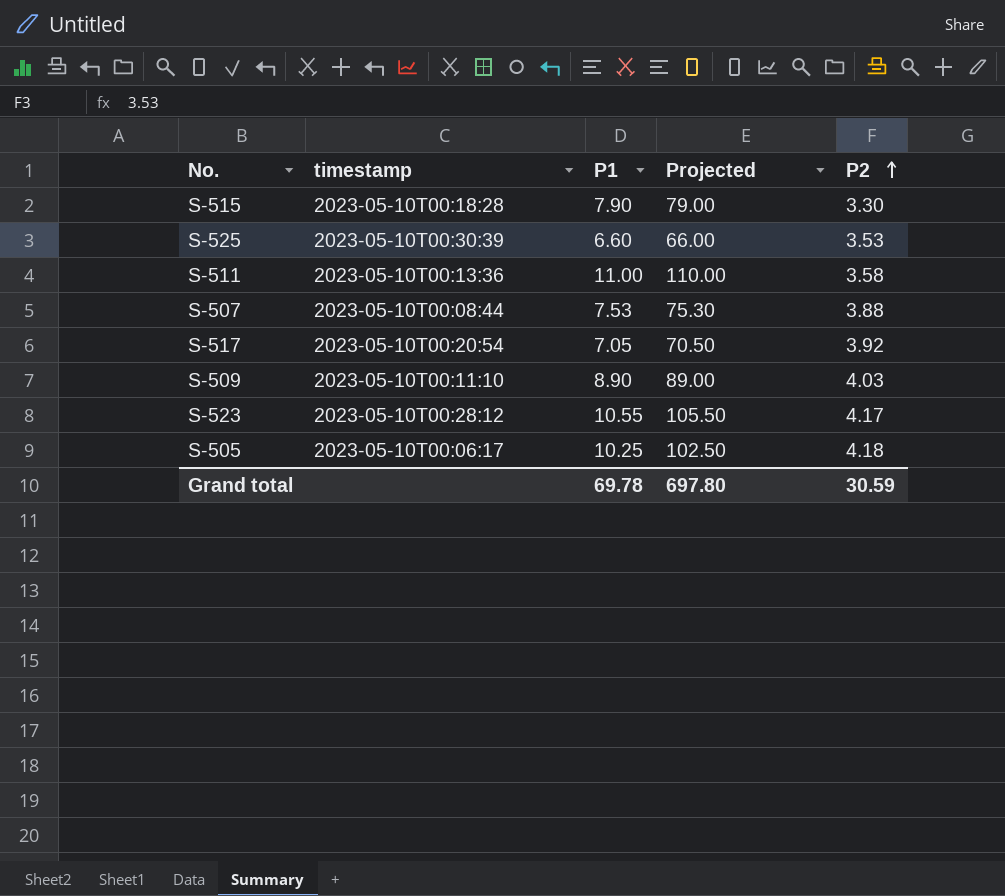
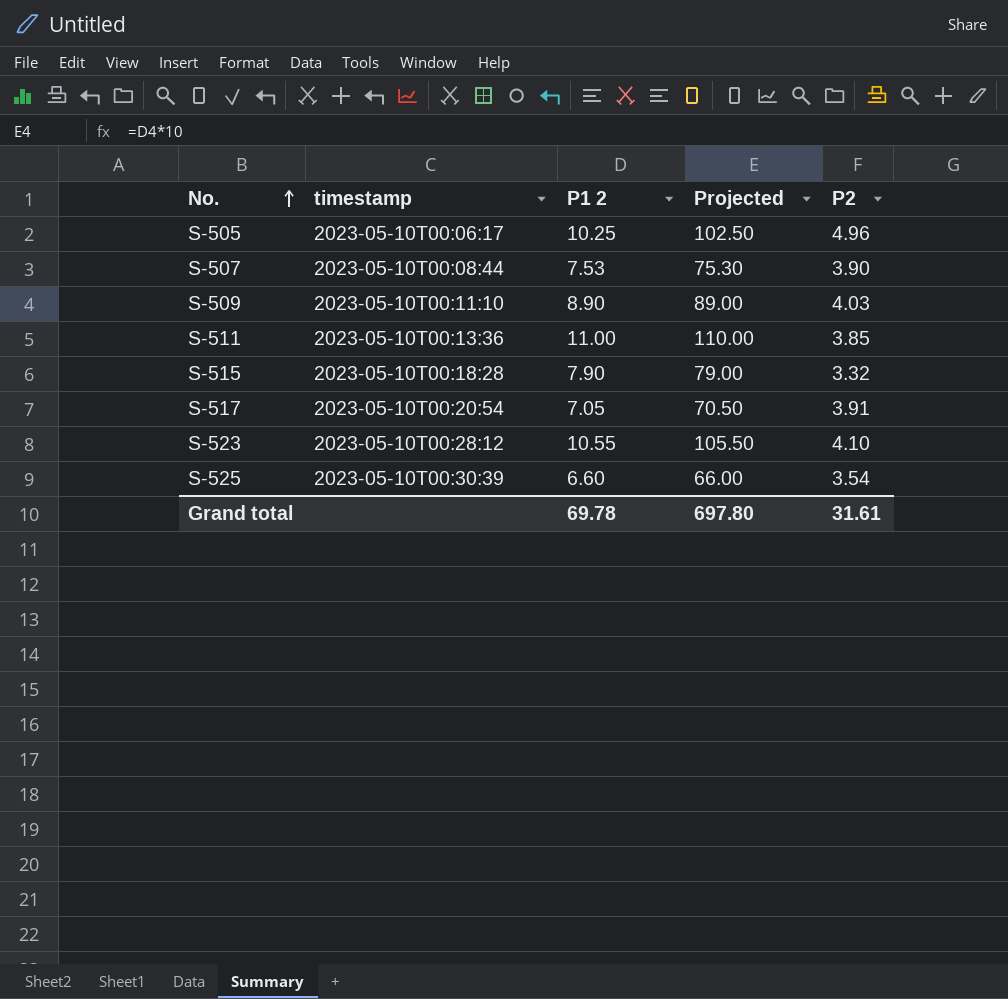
row order: P2 ascending -> No. ascending
column name: P1 -> P1 2
S-505 | P2: 4.18 -> 4.96
S-507 | P2: 3.88 -> 3.90
S-511 | P2: 3.58 -> 3.85
S-515 | P2: 3.30 -> 3.32
S-517 | P2: 3.92 -> 3.91
S-523 | P2: 4.17 -> 4.10
S-525 | P2: 3.53 -> 3.54
Grand total | P2: 30.59 -> 31.61

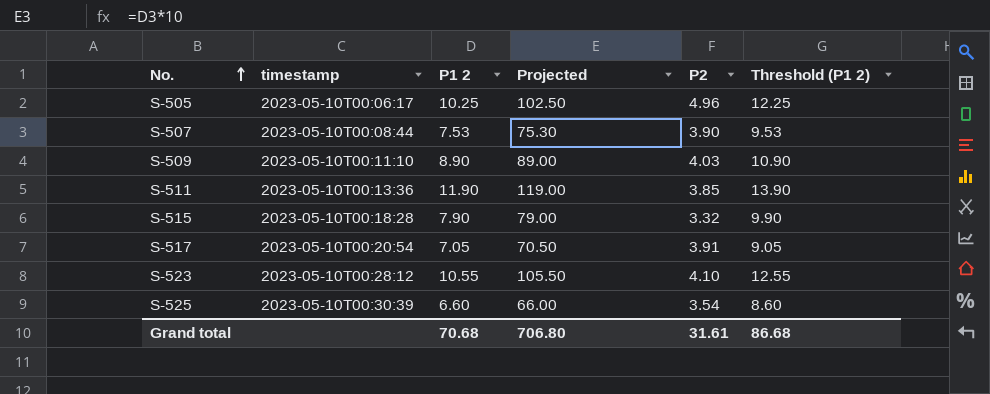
column Threshold (P1 2) | formula: none -> [P1 2] + 2
S-511 | P1 2: 11.00 -> 11.90
S-511 | Projected: 110.00 -> 119.00
Grand total | P1 2: 69.78 -> 70.68
Grand total | Projected: 697.80 -> 706.80

